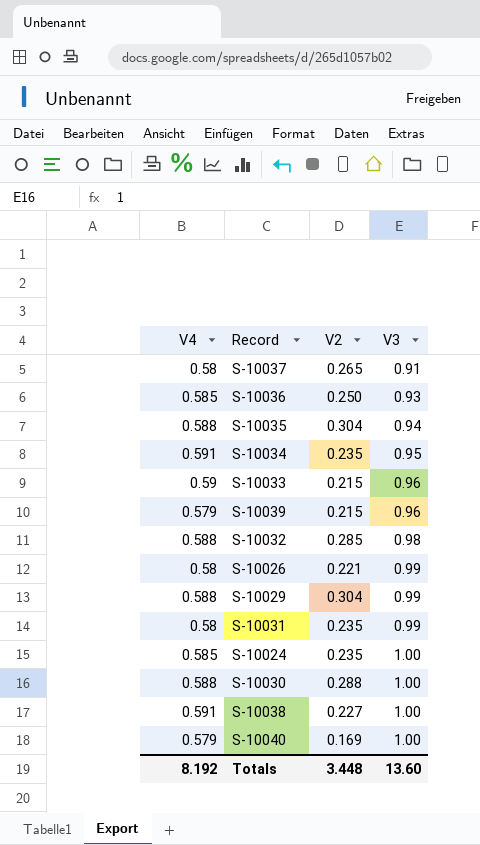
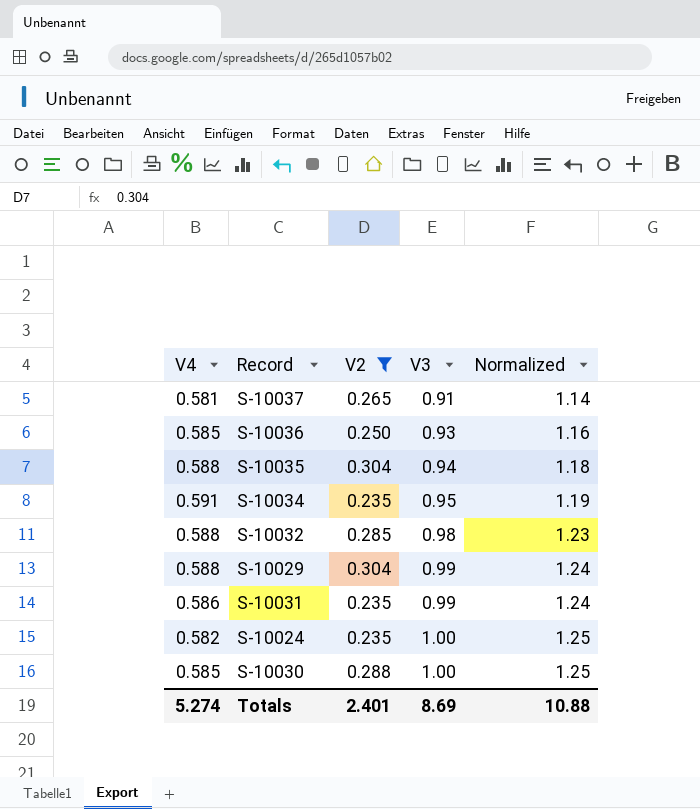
filter: none -> V2 >= 0.235
column Normalized | formula: none -> [V3] * 1.25
S-10037 | V4: 0.58 -> 0.581
S-10031 | V4: 0.58 -> 0.586
S-10024 | V4: 0.585 -> 0.582
S-10030 | V4: 0.588 -> 0.585
Totals | V4: 8.192 -> 5.274
Totals | V2: 3.448 -> 2.401
Totals | V3: 13.60 -> 8.69

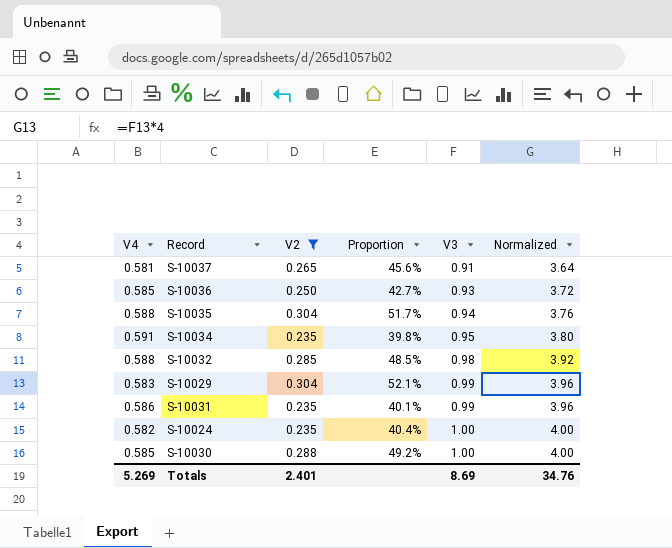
column Proportion | formula: none -> [V2] / [V4]
column Normalized | formula: [V3] * 1.25 -> [V3] * 4
S-10029 | V4: 0.588 -> 0.583
Totals | V4: 5.274 -> 5.269
Totals | Normalized: 10.88 -> 34.76

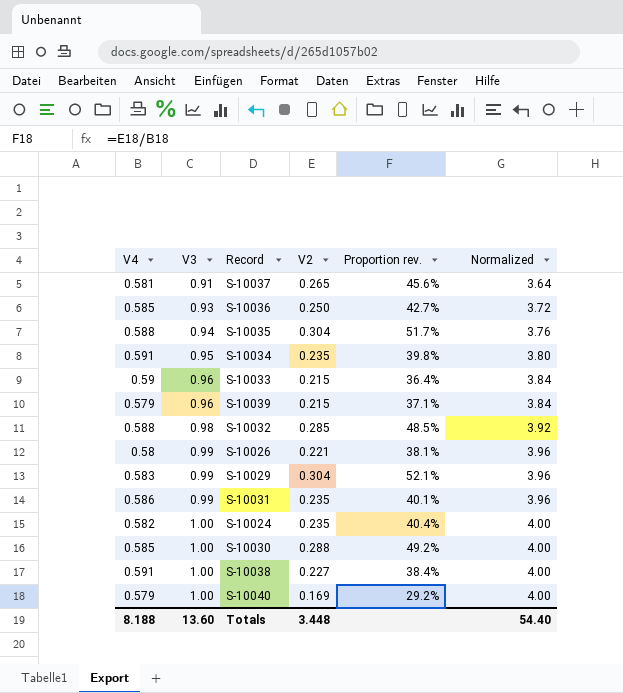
filter: V2 >= 0.235 -> none
column V3 | position: 5 -> 2
column name: Proportion -> Proportion rev.
Totals | V4: 5.269 -> 8.188
Totals | V3: 8.69 -> 13.60
Totals | V2: 2.401 -> 3.448
Totals | Normalized: 34.76 -> 54.40

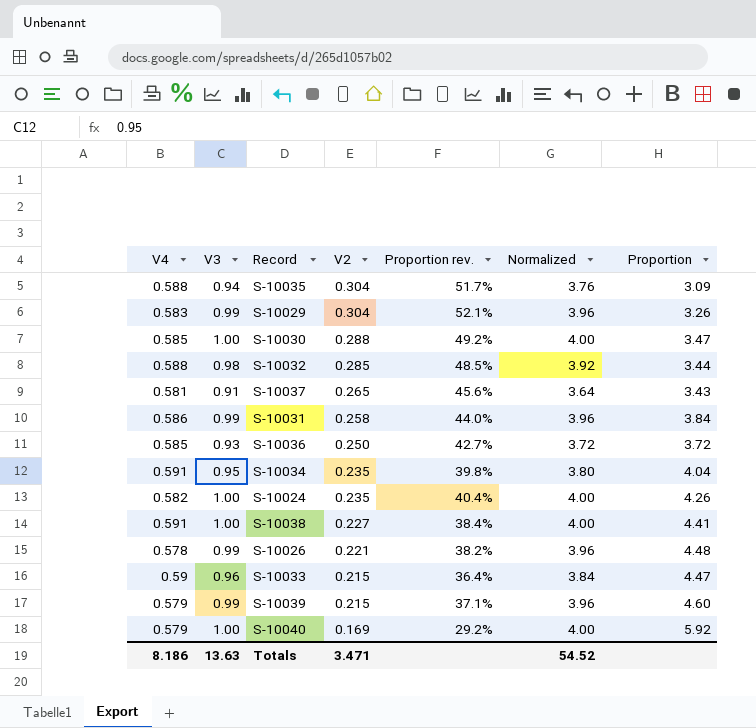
row order: V3 ascending -> V2 descending
column Proportion | formula: none -> [V3] / [V2]
S-10031 | V2: 0.235 -> 0.258
S-10031 | Proportion rev.: 40.1% -> 44.0%
S-10026 | V4: 0.58 -> 0.578
S-10026 | Proportion rev.: 38.1% -> 38.2%
S-10039 | V3: 0.96 -> 0.99
S-10039 | Normalized: 3.84 -> 3.96
Totals | V4: 8.188 -> 8.186
Totals | V3: 13.60 -> 13.63
Totals | V2: 3.448 -> 3.471
Totals | Normalized: 54.40 -> 54.52

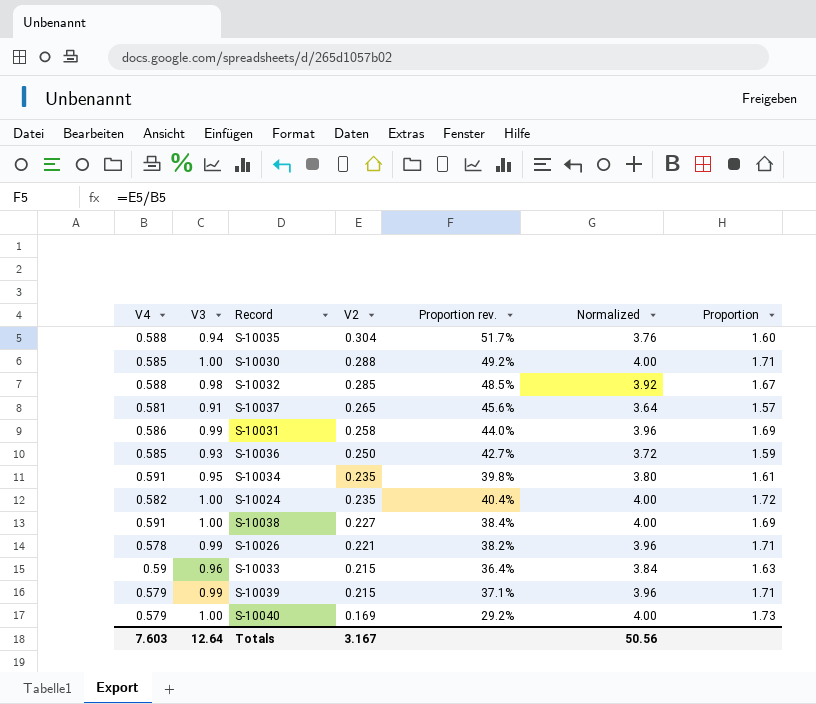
column Proportion | formula: [V3] / [V2] -> [V3] / [V4]
row S-10029: 0.583 | 0.99 | 0.304 | 52.1% | 3.96 | 3.26 -> none
Totals | V4: 8.186 -> 7.603
Totals | V3: 13.63 -> 12.64
Totals | V2: 3.471 -> 3.167
Totals | Normalized: 54.52 -> 50.56

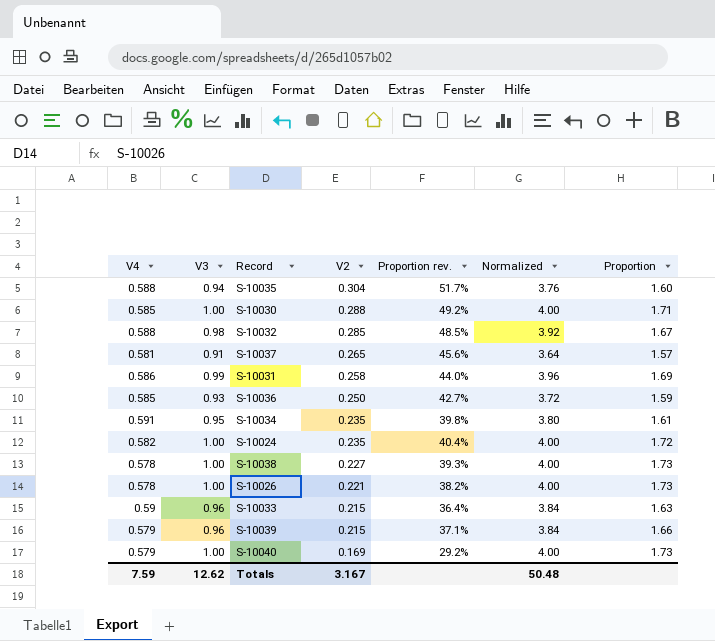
S-10038 | V4: 0.591 -> 0.578
S-10038 | Proportion rev.: 38.4% -> 39.3%
S-10038 | Proportion: 1.69 -> 1.73
S-10026 | V3: 0.99 -> 1.00
S-10026 | Normalized: 3.96 -> 4.00
S-10026 | Proportion: 1.71 -> 1.73
S-10039 | V3: 0.99 -> 0.96
S-10039 | Normalized: 3.96 -> 3.84
S-10039 | Proportion: 1.71 -> 1.66
Totals | V4: 7.603 -> 7.59
Totals | V3: 12.64 -> 12.62
Totals | Normalized: 50.56 -> 50.48

